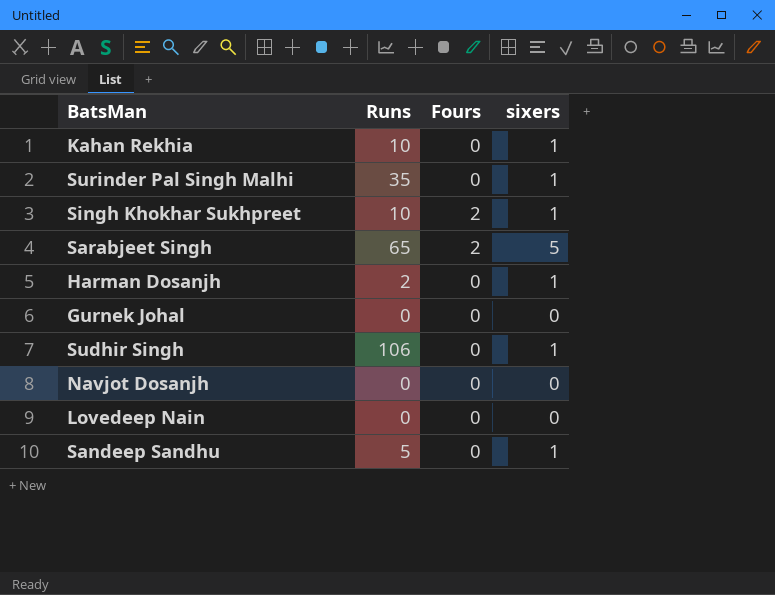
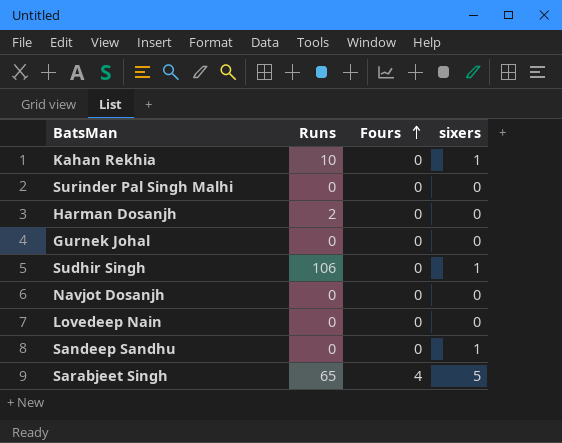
row order: none -> Fours ascending
row Singh Khokhar Sukhpreet: 10 | 2 | 1 -> none
Surinder Pal Singh Malhi | Runs: 35 -> 0
Surinder Pal Singh Malhi | sixers: 1 -> 0
Harman Dosanjh | sixers: 1 -> 0
Sandeep Sandhu | Runs: 5 -> 0
Sarabjeet Singh | Fours: 2 -> 4

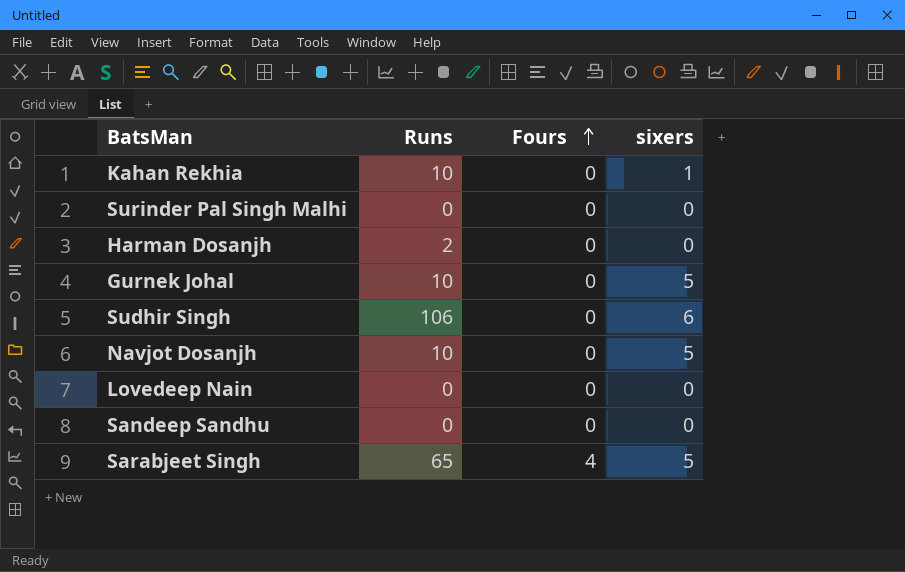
Gurnek Johal | Runs: 0 -> 10
Gurnek Johal | sixers: 0 -> 5
Sudhir Singh | sixers: 1 -> 6
Navjot Dosanjh | Runs: 0 -> 10
Navjot Dosanjh | sixers: 0 -> 5
Sandeep Sandhu | sixers: 1 -> 0

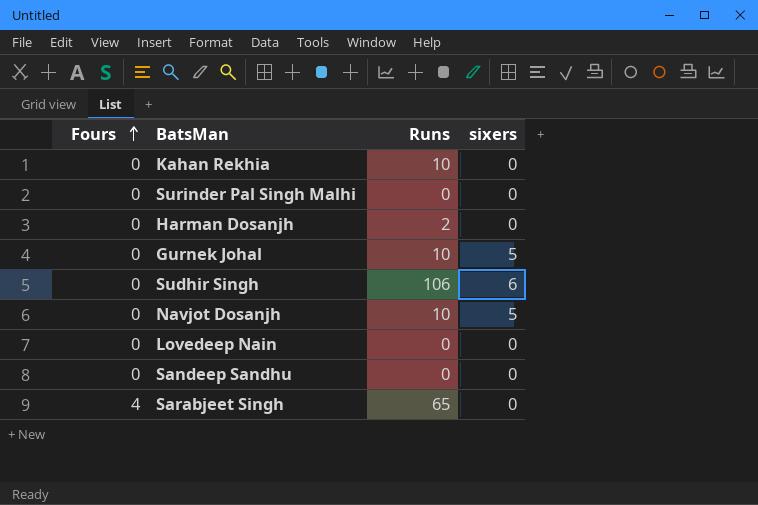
column Fours | position: 3 -> 1
Kahan Rekhia | sixers: 1 -> 0
Sarabjeet Singh | sixers: 5 -> 0

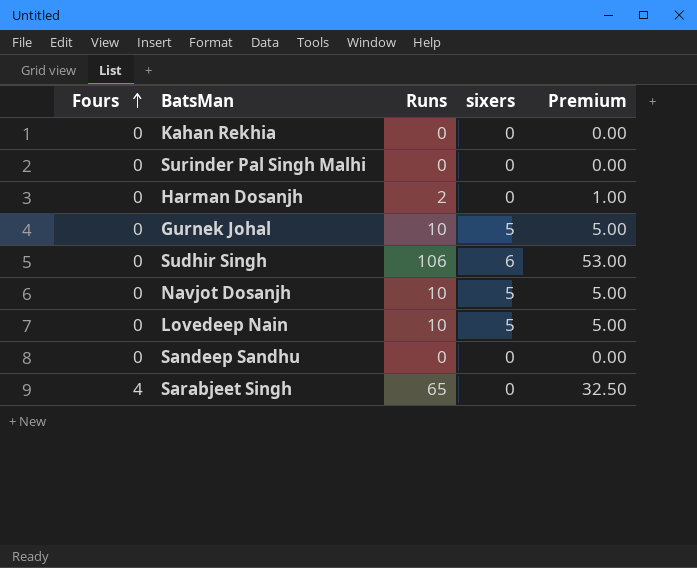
column Premium | formula: none -> [Runs] * 0.5
Kahan Rekhia | Runs: 10 -> 0
Lovedeep Nain | Runs: 0 -> 10
Lovedeep Nain | sixers: 0 -> 5

